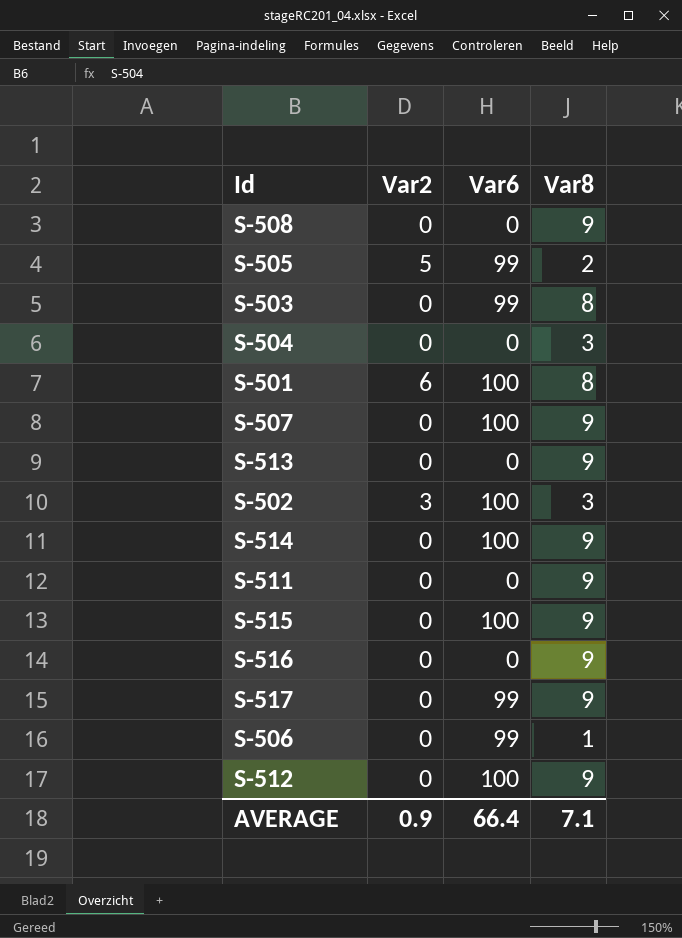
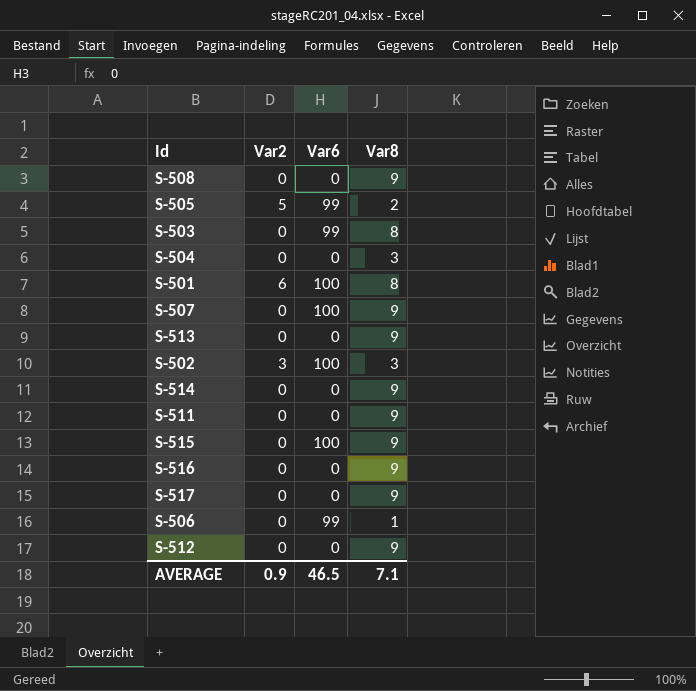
S-514 | Var6: 100 -> 0
S-517 | Var6: 99 -> 0
S-512 | Var6: 100 -> 0
AVERAGE | Var6: 66.4 -> 46.5

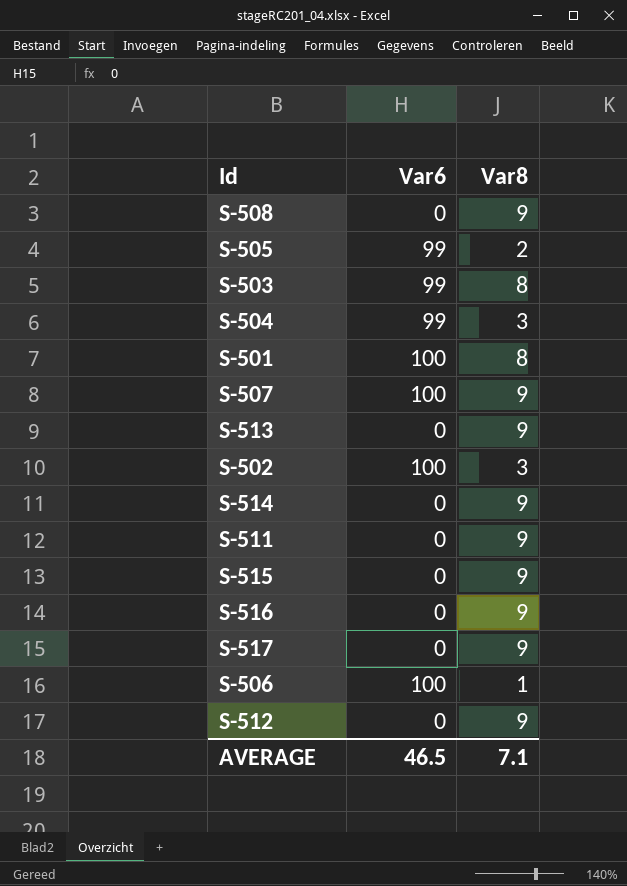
column Var2 | position: 2 -> none
S-504 | Var6: 0 -> 99
S-515 | Var6: 100 -> 0
S-506 | Var6: 99 -> 100

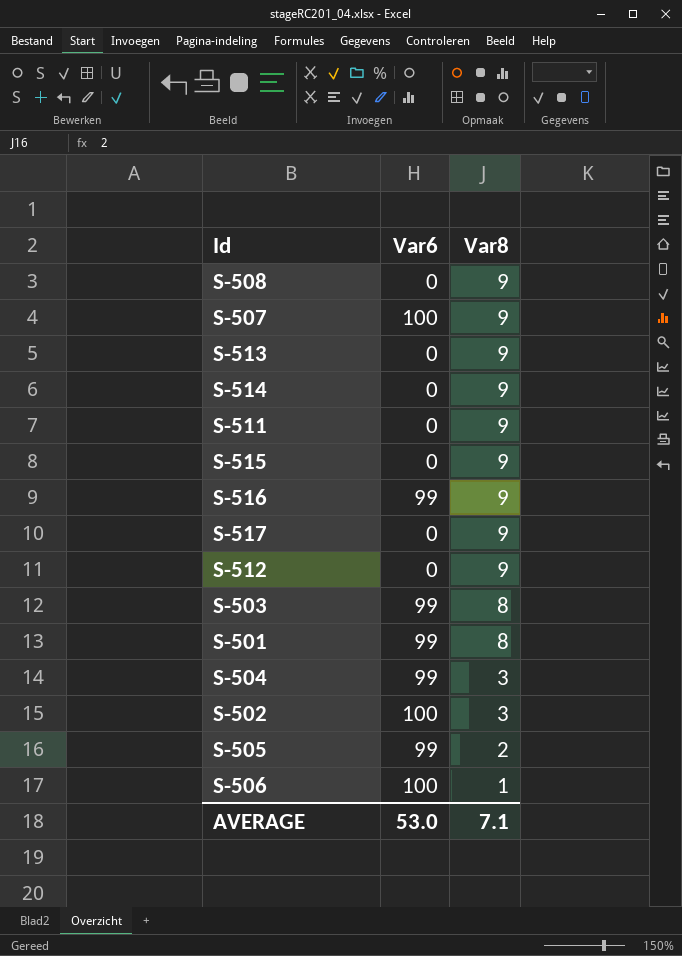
row order: none -> Var8 descending
S-516 | Var6: 0 -> 99
S-501 | Var6: 100 -> 99
AVERAGE | Var6: 46.5 -> 53.0

